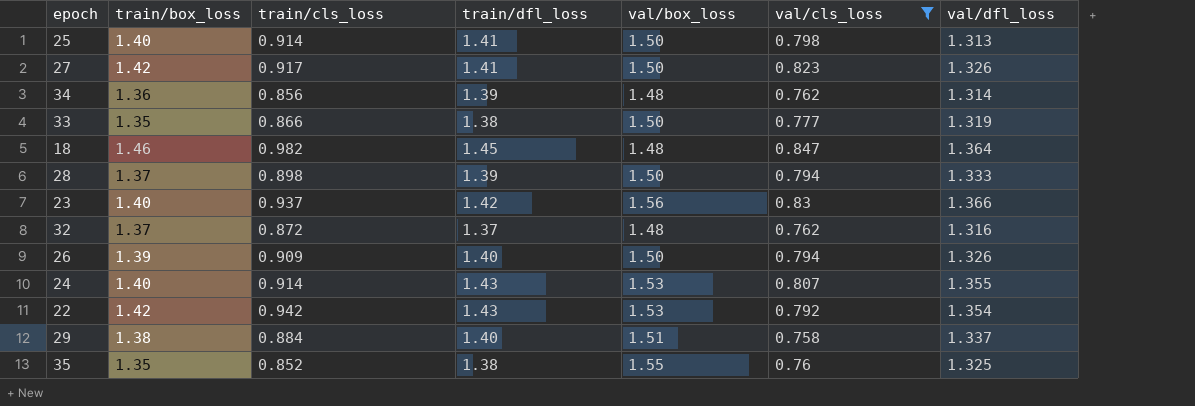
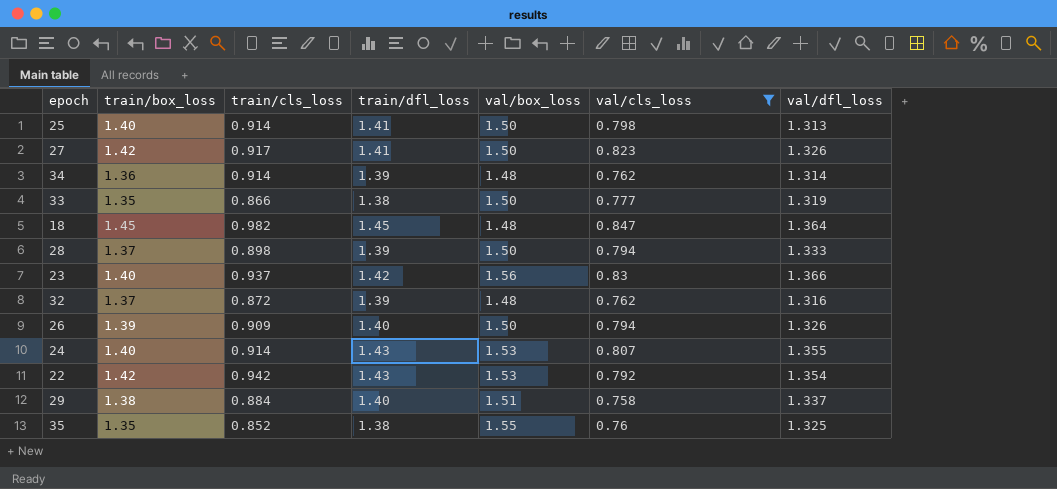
34 | train/cls_loss: 0.856 -> 0.914
18 | train/box_loss: 1.46 -> 1.45
32 | train/dfl_loss: 1.37 -> 1.39

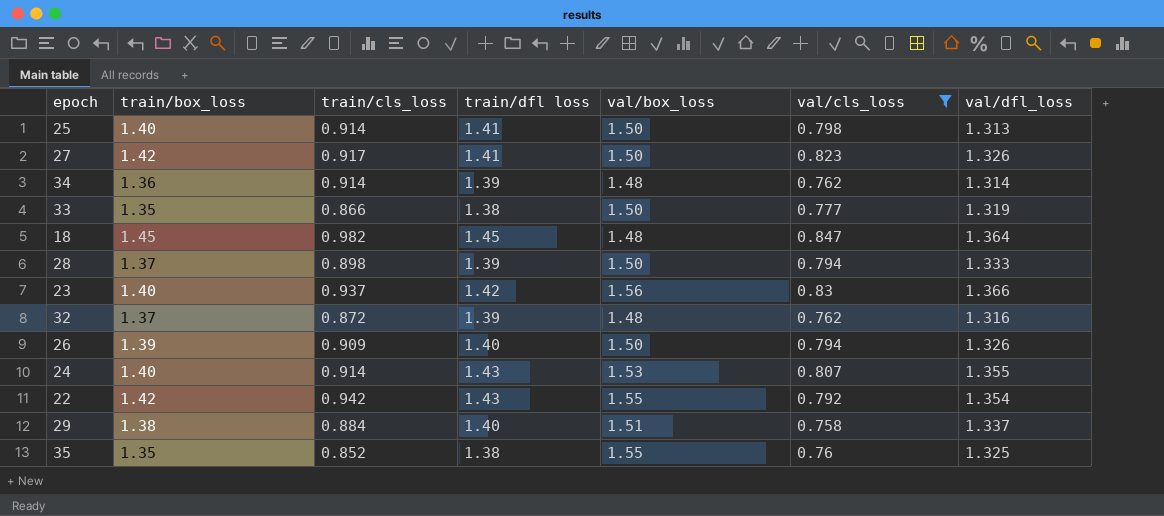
column name: train/dfl_loss -> train/dfl loss
22 | val/box_loss: 1.53 -> 1.55

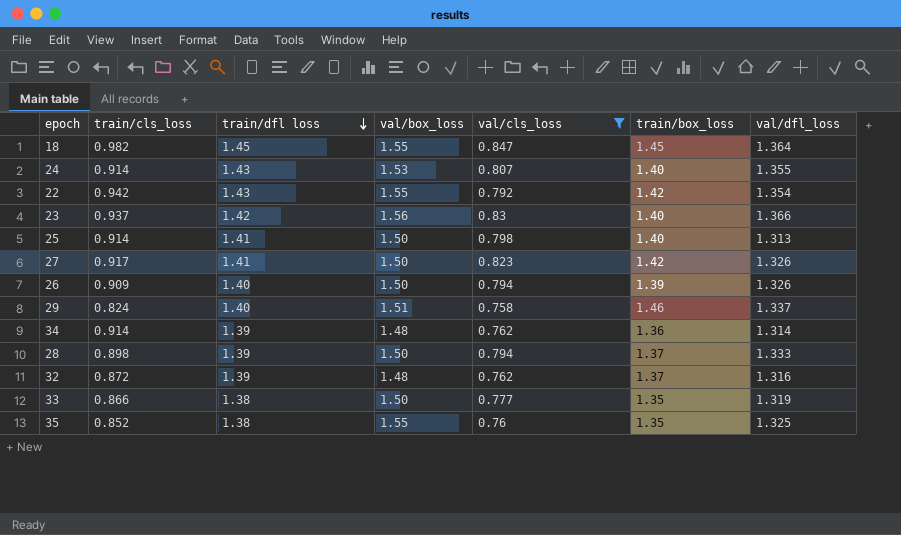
row order: none -> train/dfl loss descending
column train/box_loss | position: 2 -> 6
18 | val/box_loss: 1.48 -> 1.55
29 | train/cls_loss: 0.884 -> 0.824
29 | train/box_loss: 1.38 -> 1.46

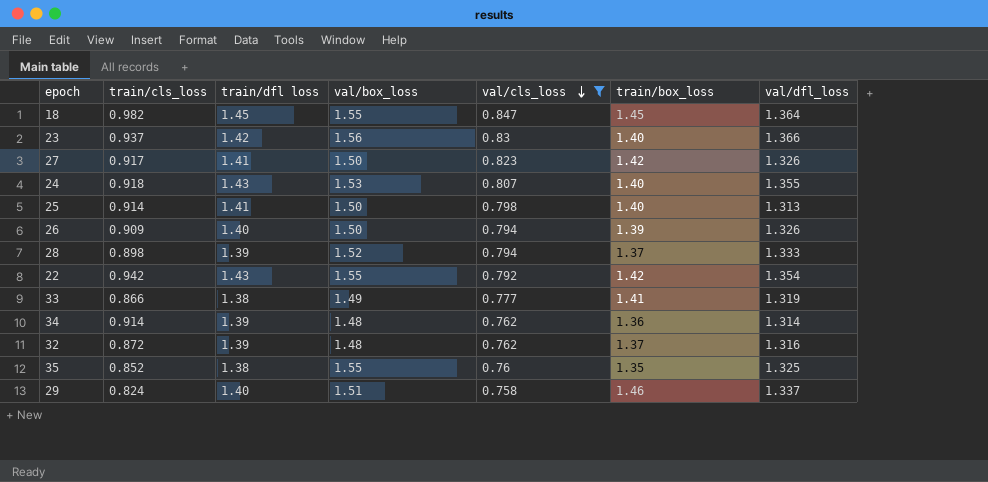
row order: train/dfl loss descending -> val/cls_loss descending
24 | train/cls_loss: 0.914 -> 0.918
28 | val/box_loss: 1.50 -> 1.52
33 | val/box_loss: 1.50 -> 1.49
33 | train/box_loss: 1.35 -> 1.41

